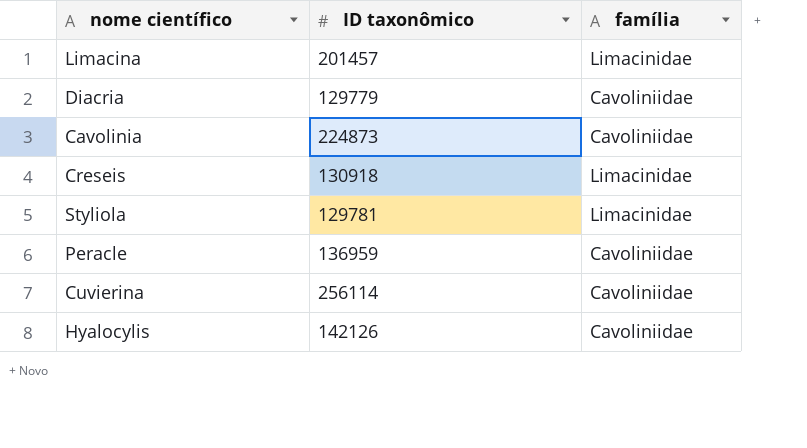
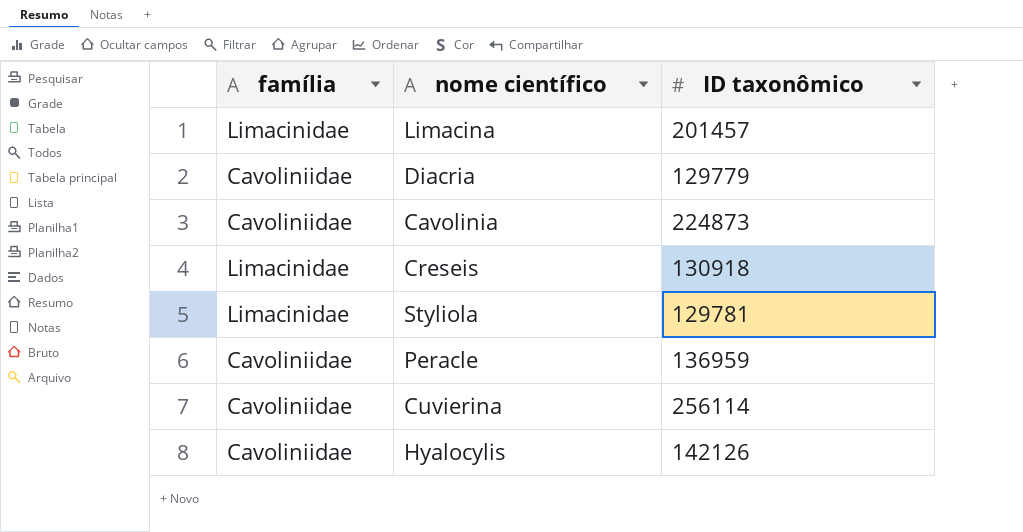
column família | position: 3 -> 1

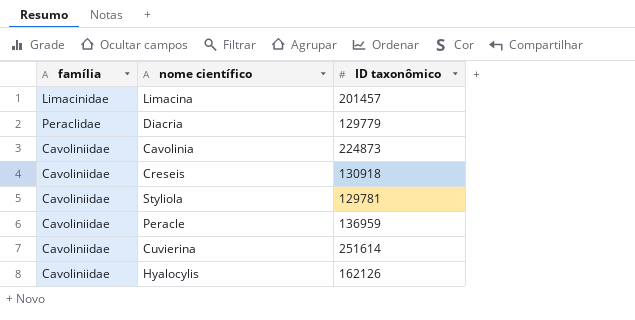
Diacria | família: Cavoliniidae -> Peraclidae
Creseis | família: Limacinidae -> Cavoliniidae
Styliola | família: Limacinidae -> Cavoliniidae
Cuvierina | ID taxonômico: 256114 -> 251614
Hyalocylis | ID taxonômico: 142126 -> 162126

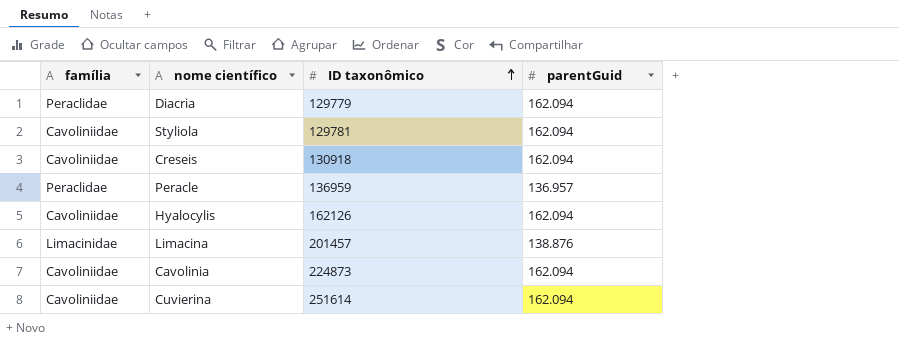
row order: none -> ID taxonômico ascending
column parentGuid | position: none -> 4
Peracle | família: Cavoliniidae -> Peraclidae

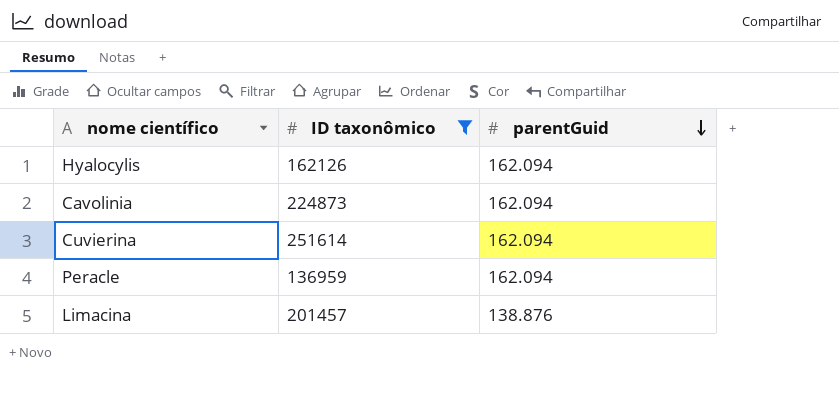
filter: none -> ID taxonômico >= 136959
row order: ID taxonômico ascending -> parentGuid descending
column família | position: 1 -> none
Peracle | parentGuid: 136.957 -> 162.094

